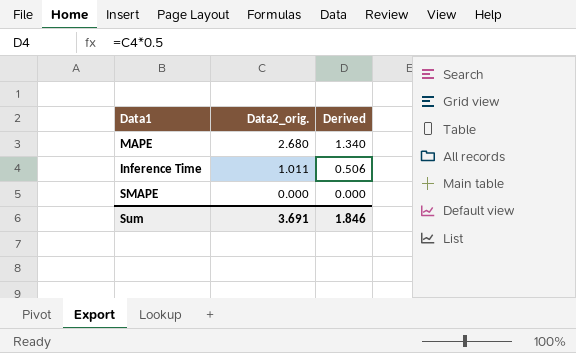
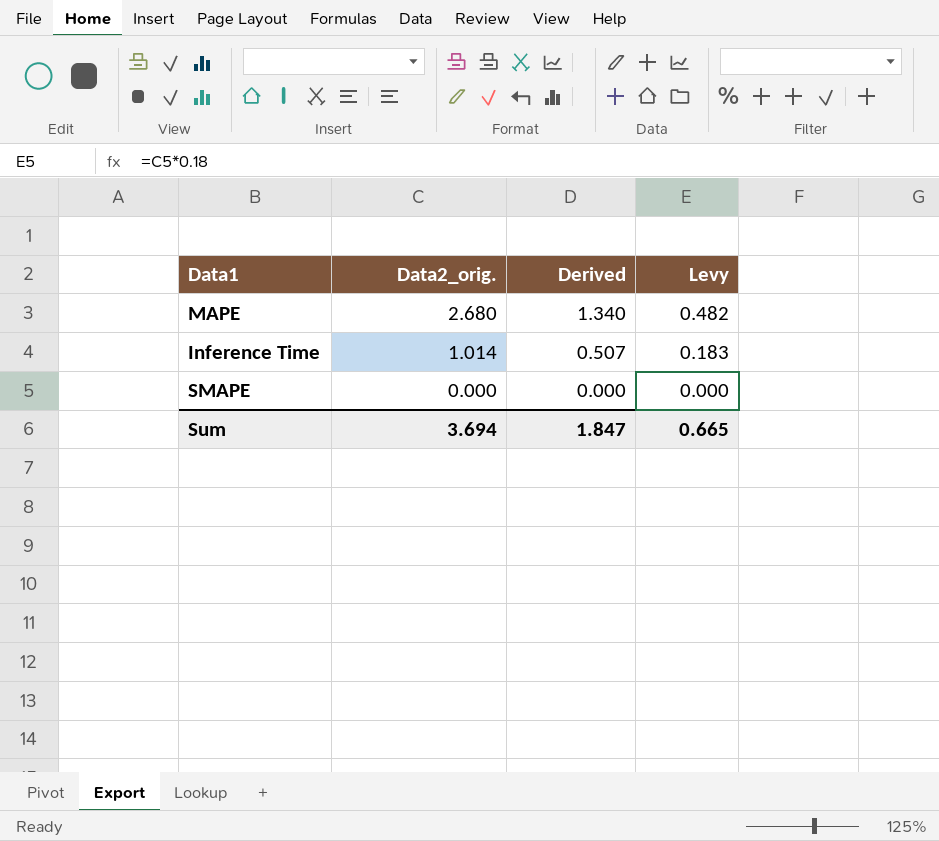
column Levy | formula: none -> [Data2_orig.] * 0.18
Inference Time | Data2_orig.: 1.011 -> 1.014
Inference Time | Derived: 0.506 -> 0.507
Sum | Data2_orig.: 3.691 -> 3.694
Sum | Derived: 1.846 -> 1.847

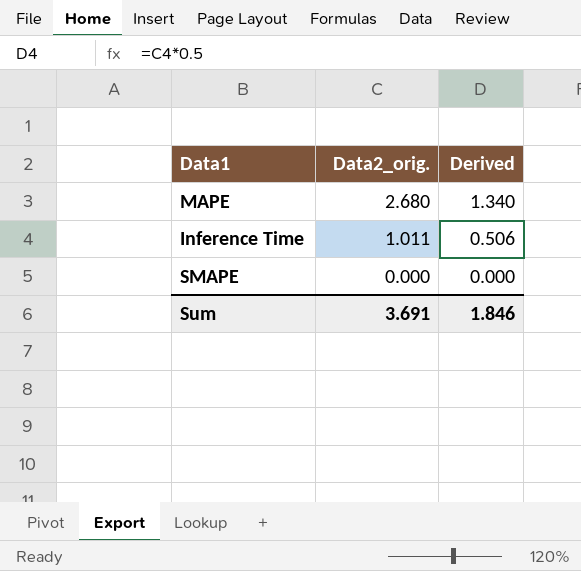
column Levy | formula: [Data2_orig.] * 0.18 -> none
Inference Time | Data2_orig.: 1.014 -> 1.011
Inference Time | Derived: 0.507 -> 0.506
Sum | Data2_orig.: 3.694 -> 3.691
Sum | Derived: 1.847 -> 1.846

